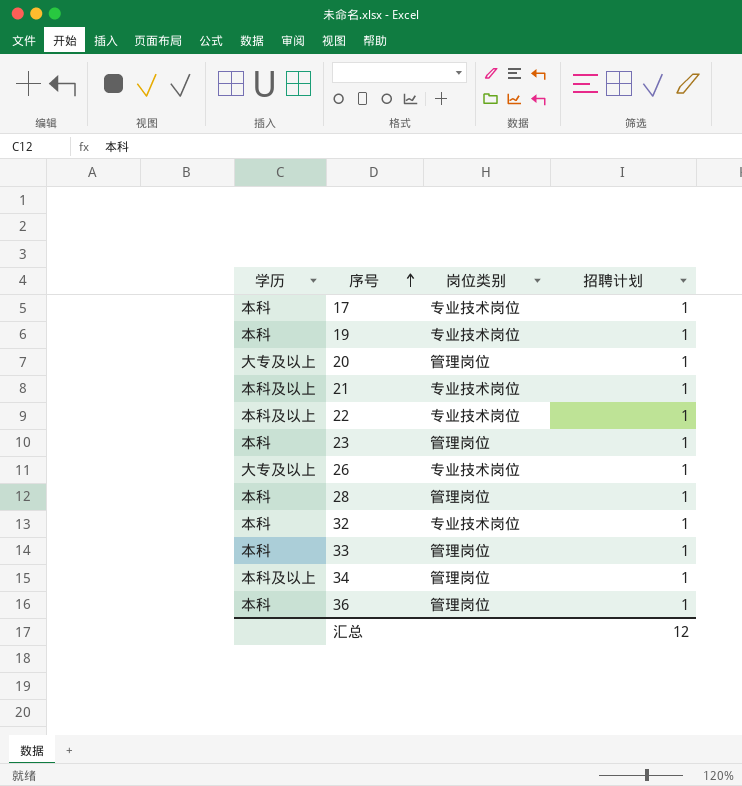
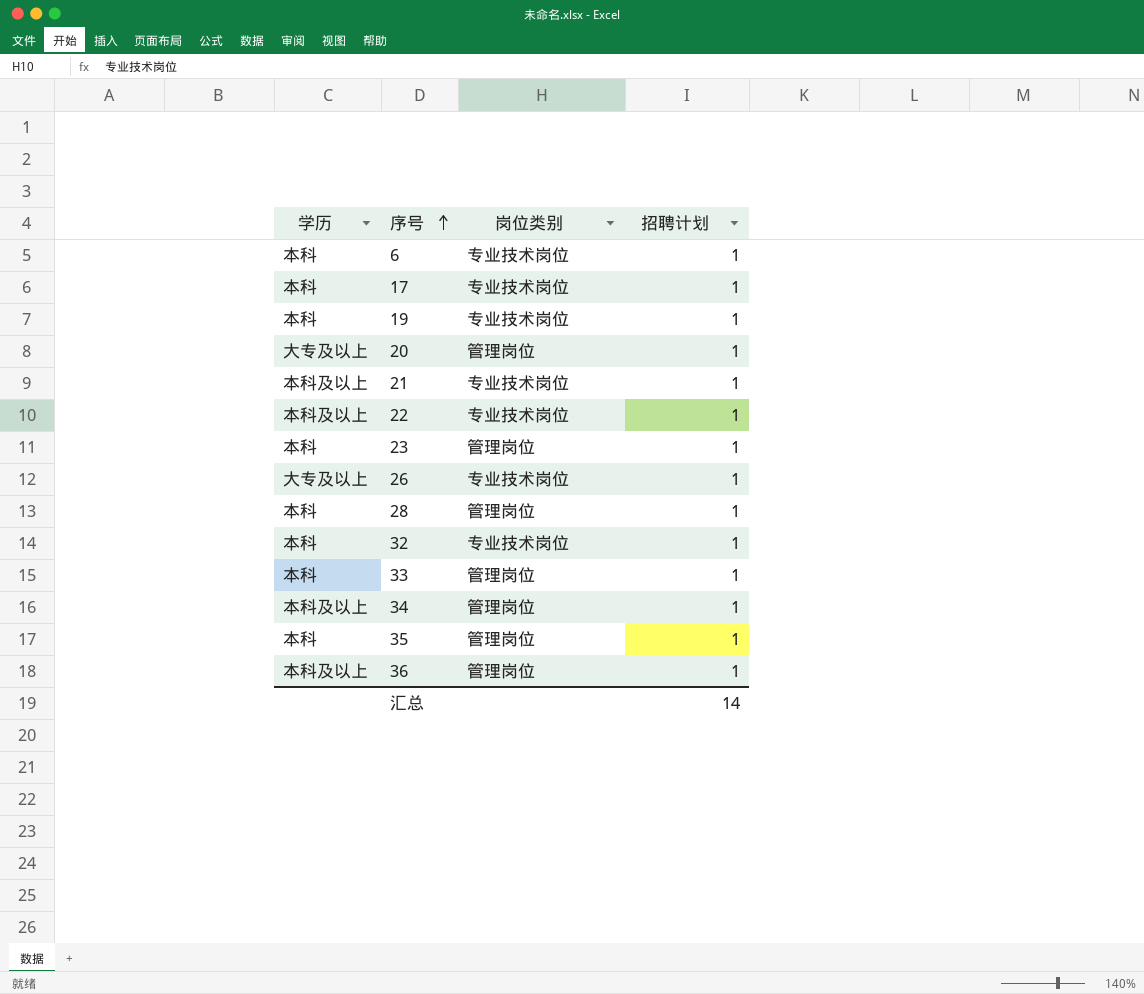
row 6: none -> 本科 | 专业技术岗位 | 1
row 35: none -> 本科 | 管理岗位 | 1
36 | 学历: 本科 -> 本科及以上
汇总 | 招聘计划: 12 -> 14

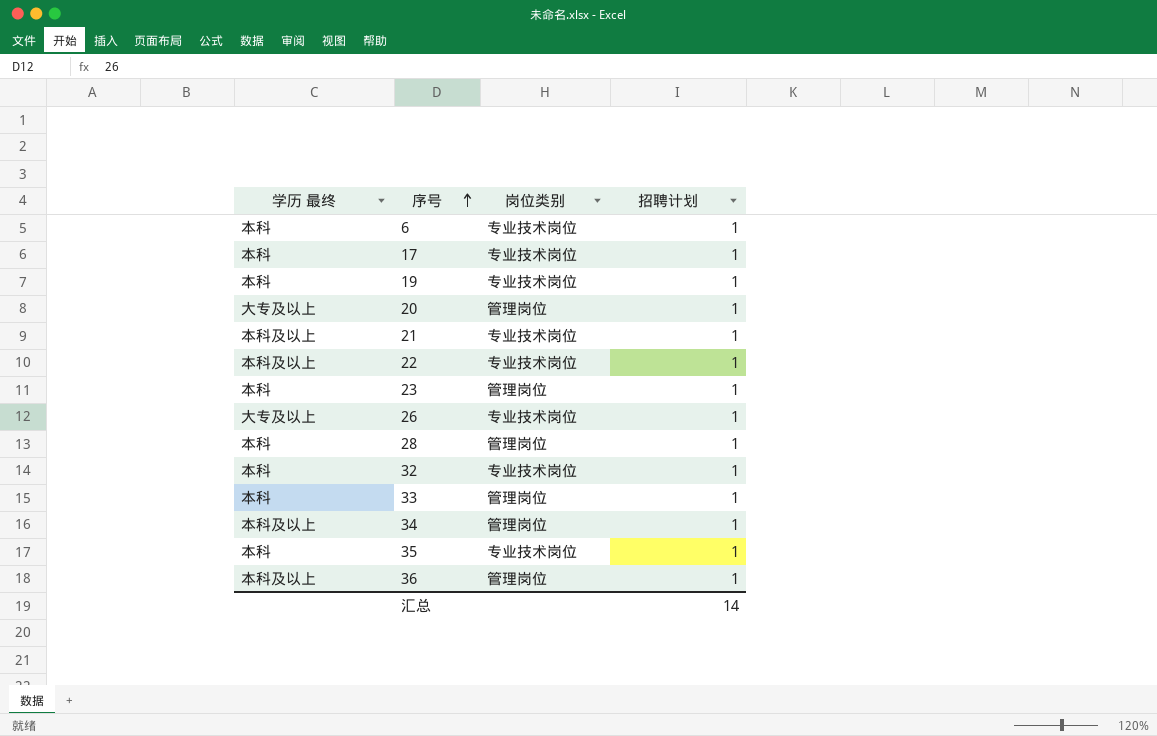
column name: 学历 -> 学历 最终
35 | 岗位类别: 管理岗位 -> 专业技术岗位

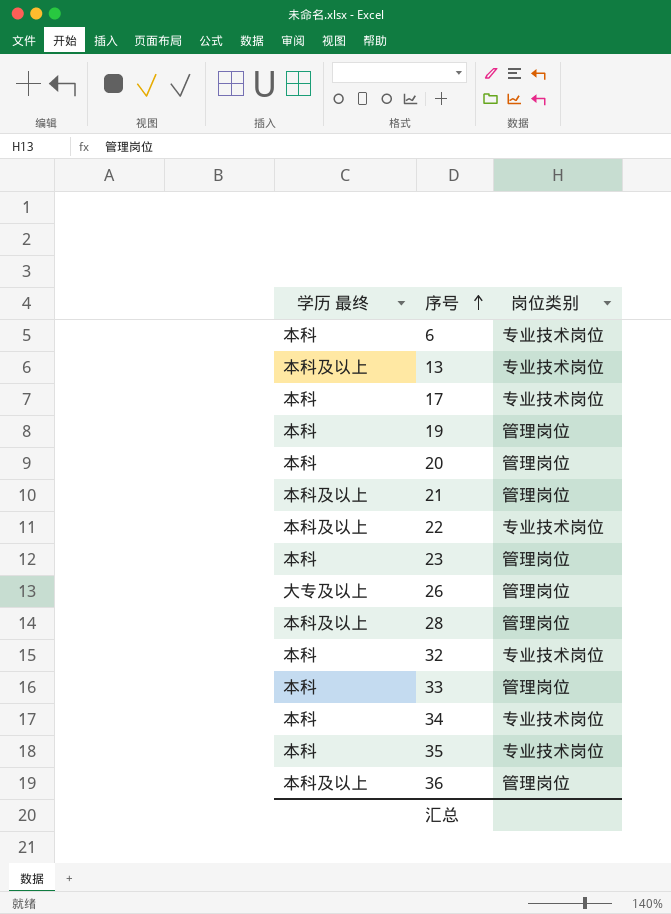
column 招聘计划 | position: 4 -> none
row 13: none -> 本科及以上 | 专业技术岗位
19 | 岗位类别: 专业技术岗位 -> 管理岗位
20 | 学历 最终: 大专及以上 -> 本科
21 | 岗位类别: 专业技术岗位 -> 管理岗位
26 | 岗位类别: 专业技术岗位 -> 管理岗位
28 | 学历 最终: 本科 -> 本科及以上
34 | 学历 最终: 本科及以上 -> 本科
34 | 岗位类别: 管理岗位 -> 专业技术岗位

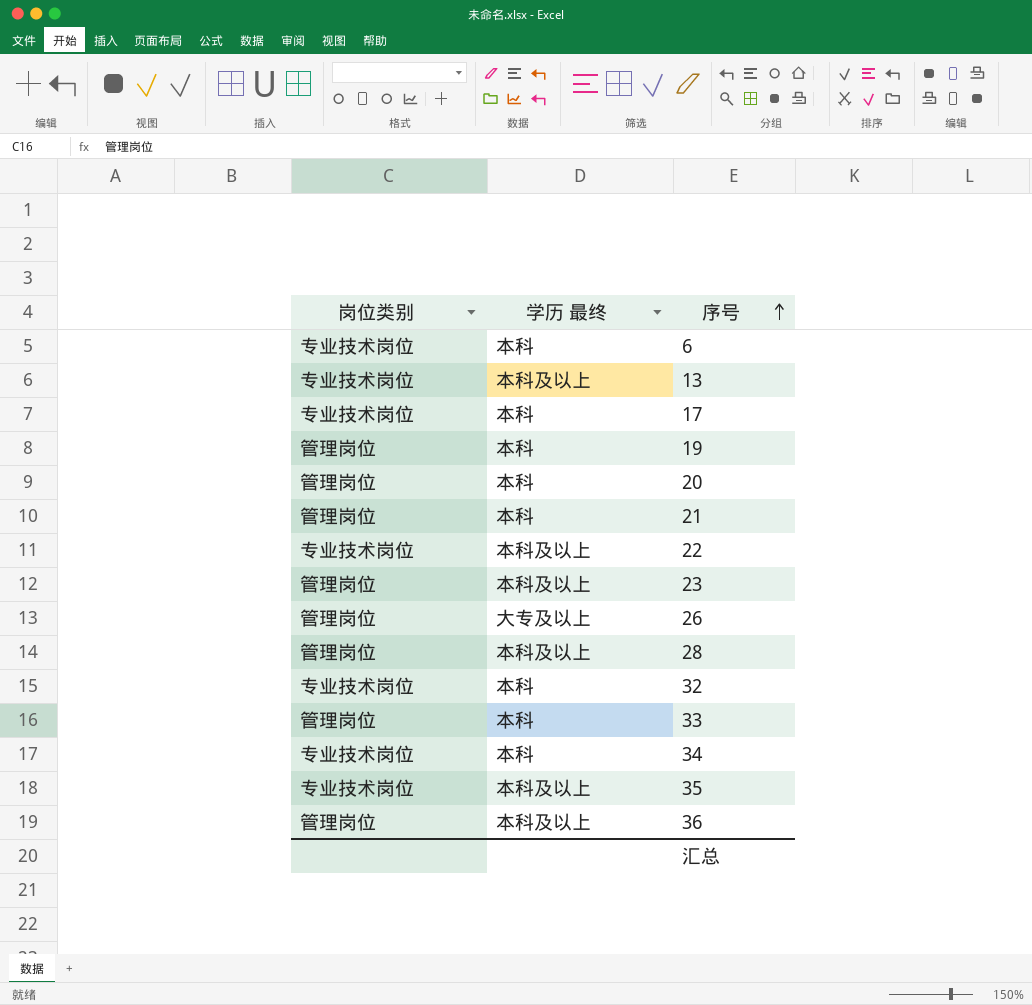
column 岗位类别 | position: 3 -> 1
21 | 学历 最终: 本科及以上 -> 本科
23 | 学历 最终: 本科 -> 本科及以上
35 | 学历 最终: 本科 -> 本科及以上

